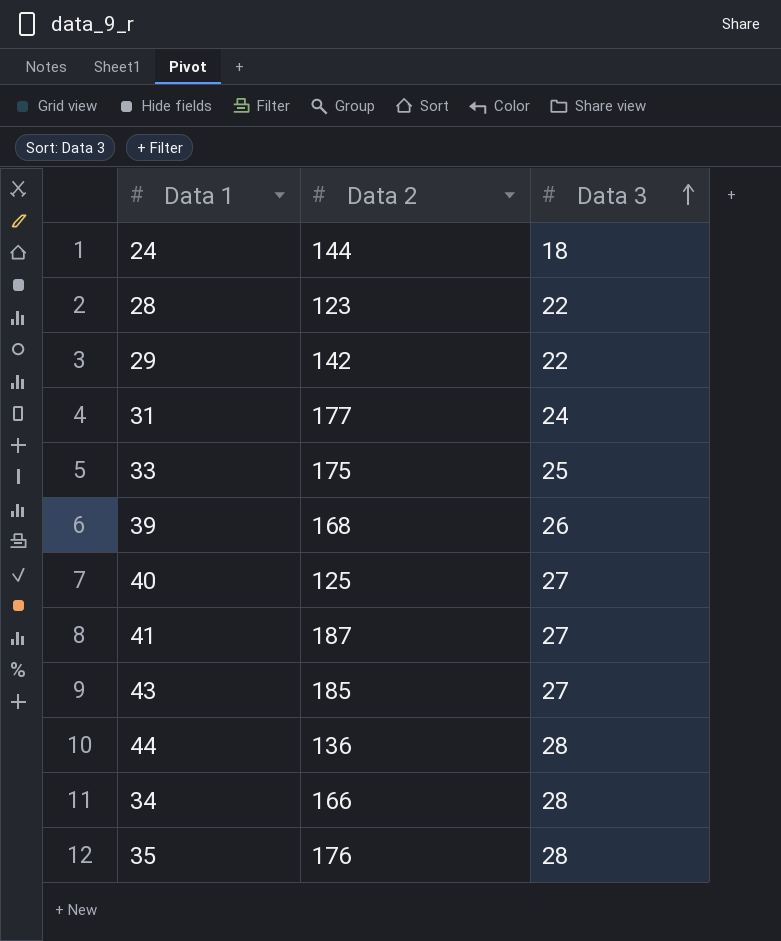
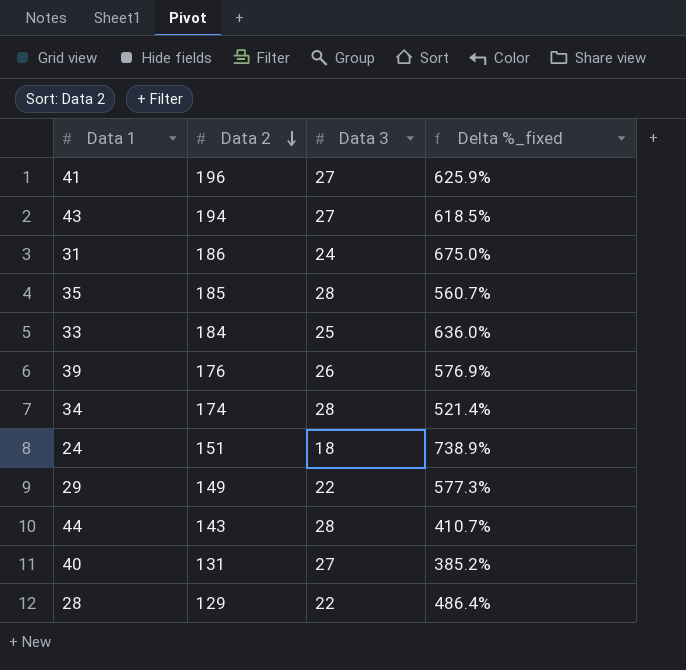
row order: Data 3 ascending -> Data 2 descending
column Delta %_fixed | formula: none -> ([Data 2] - [Data 3]) / [Data 3]
41 | Data 2: 187 -> 196
43 | Data 2: 185 -> 194
31 | Data 2: 177 -> 186
35 | Data 2: 176 -> 185
33 | Data 2: 175 -> 184
39 | Data 2: 168 -> 176
34 | Data 2: 166 -> 174
24 | Data 2: 144 -> 151
29 | Data 2: 142 -> 149
44 | Data 2: 136 -> 143
40 | Data 2: 125 -> 131
28 | Data 2: 123 -> 129

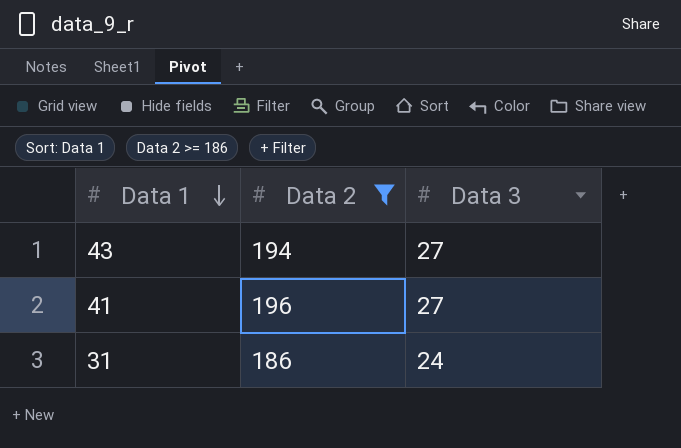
filter: none -> Data 2 >= 186
row order: Data 2 descending -> Data 1 descending
column Delta %_fixed | formula: ([Data 2] - [Data 3]) / [Data 3] -> none

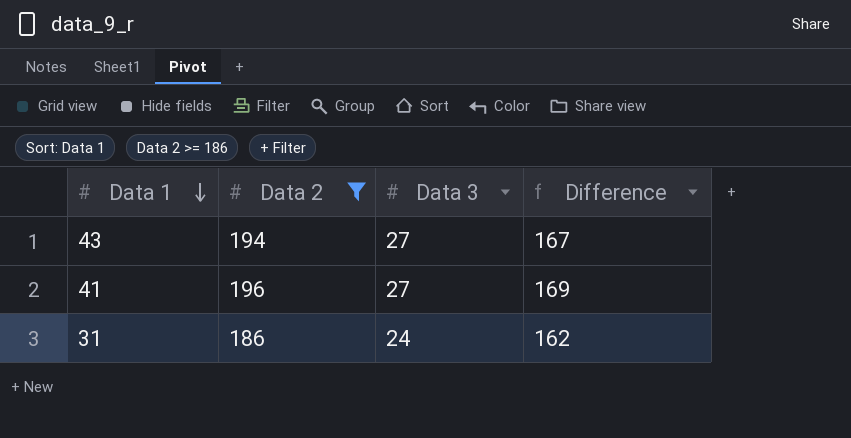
column Difference | formula: none -> [Data 2] - [Data 3]

